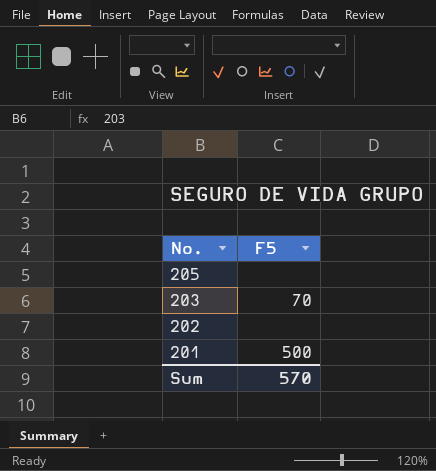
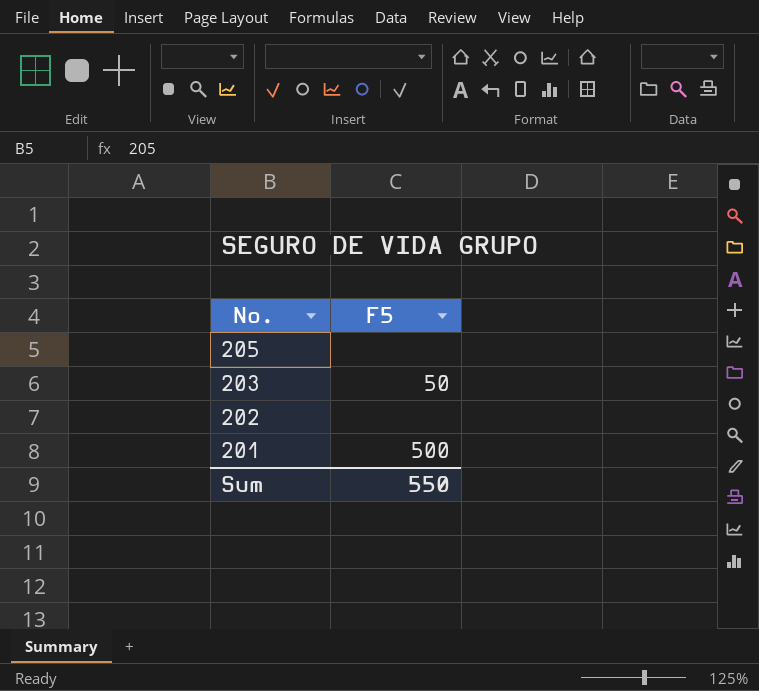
203 | F5: 70 -> 50
Sum | F5: 570 -> 550

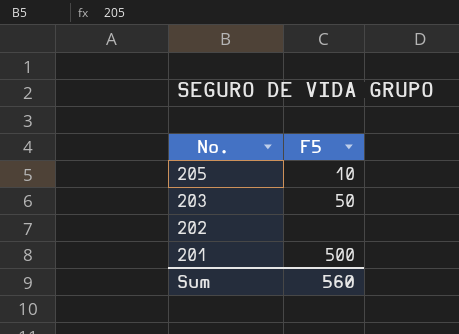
205 | F5: none -> 10
Sum | F5: 550 -> 560

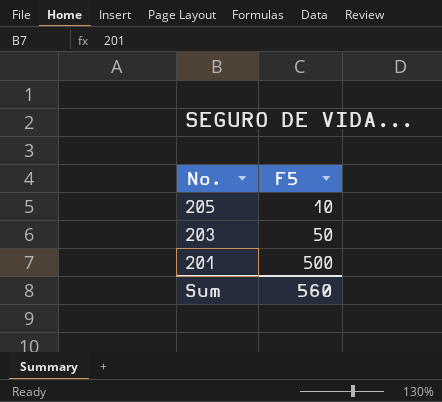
row 202: none -> none

